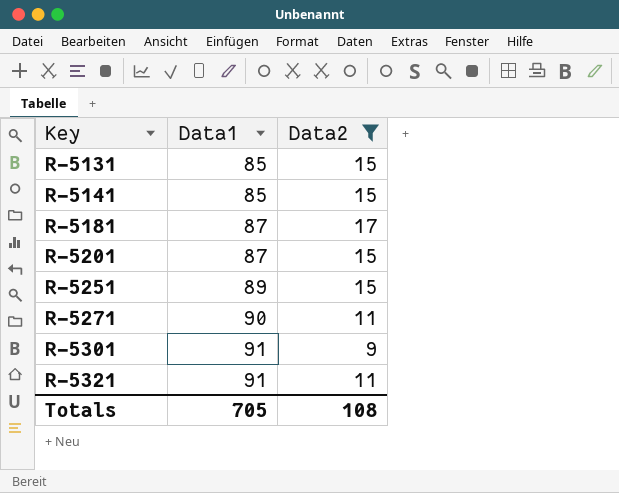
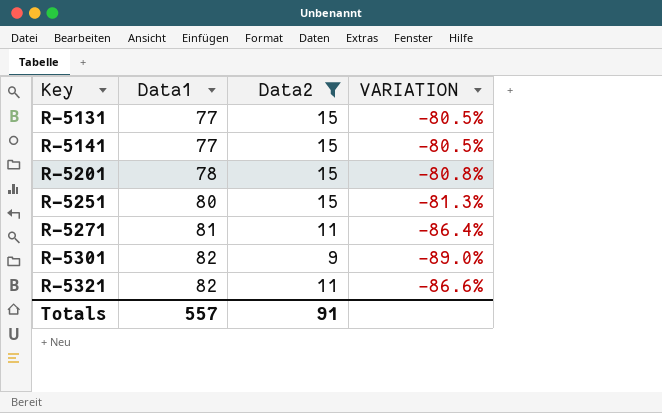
column VARIATION | formula: none -> ([Data2] - [Data1]) / [Data1]
row R-5181: 87 | 17 -> none
R-5131 | Data1: 85 -> 77
R-5141 | Data1: 85 -> 77
R-5201 | Data1: 87 -> 78
R-5251 | Data1: 89 -> 80
R-5271 | Data1: 90 -> 81
R-5301 | Data1: 91 -> 82
R-5321 | Data1: 91 -> 82
Totals | Data1: 705 -> 557
Totals | Data2: 108 -> 91

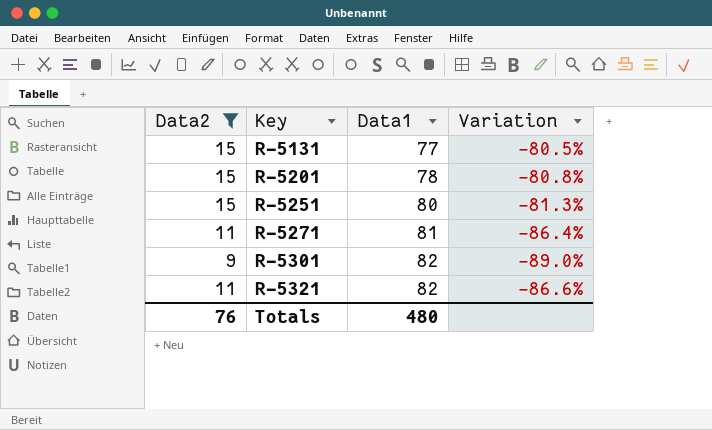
column Data2 | position: 3 -> 1
column name: VARIATION -> Variation
row R-5141: 77 | 15 | -80.5% -> none
Totals | Data2: 91 -> 76
Totals | Data1: 557 -> 480

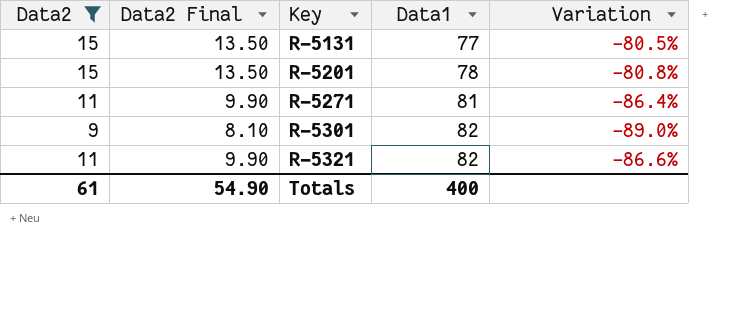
column Data2 Final | formula: none -> [Data2] * 0.9
row R-5251: 15 | 80 | -81.3% -> none
Totals | Data2: 76 -> 61
Totals | Data1: 480 -> 400

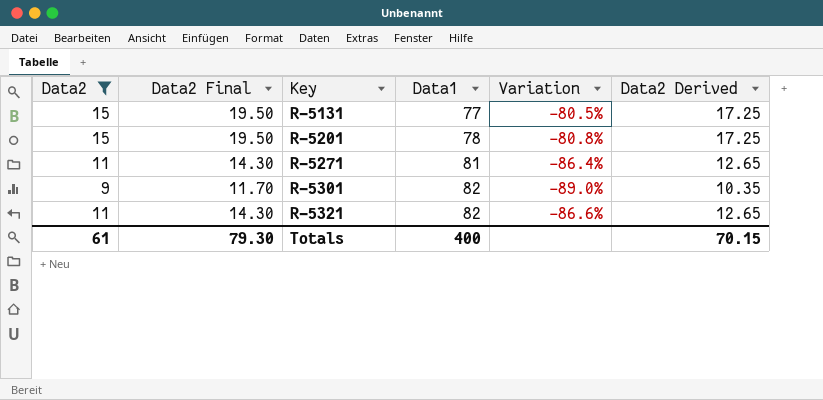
column Data2 Final | formula: [Data2] * 0.9 -> [Data2] * 1.3
column Data2 Derived | formula: none -> [Data2] * 1.15
Totals | Data2 Final: 54.90 -> 79.30

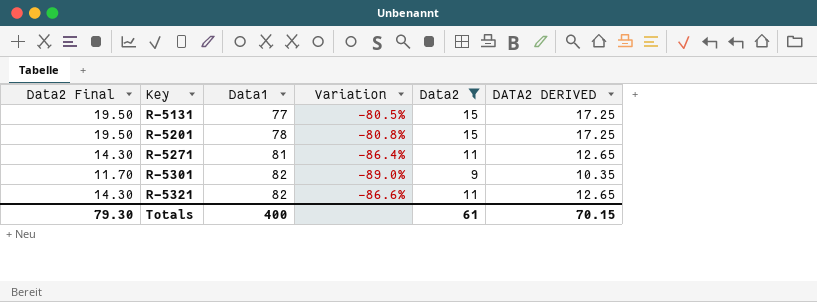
column Data2 | position: 1 -> 5
column name: Data2 Derived -> DATA2 DERIVED

